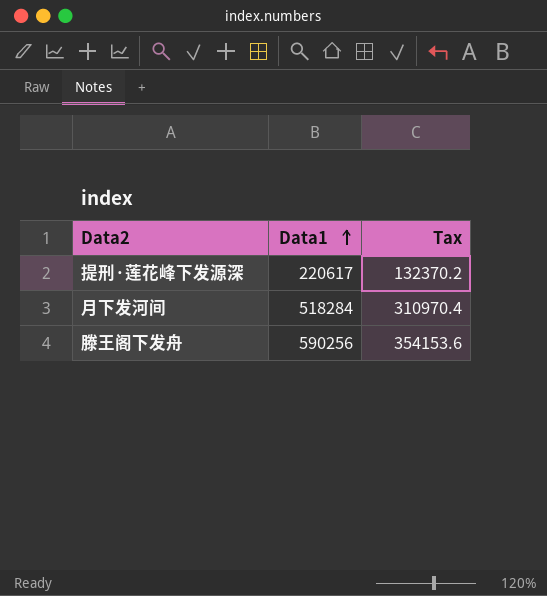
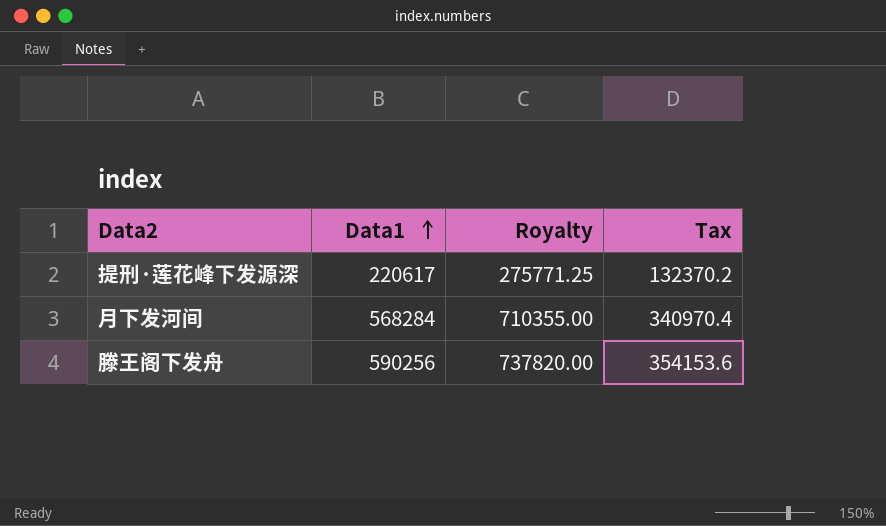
column Royalty | formula: none -> [Data1] * 1.25
月下发河间 | Data1: 518284 -> 568284
月下发河间 | Tax: 310970.4 -> 340970.4

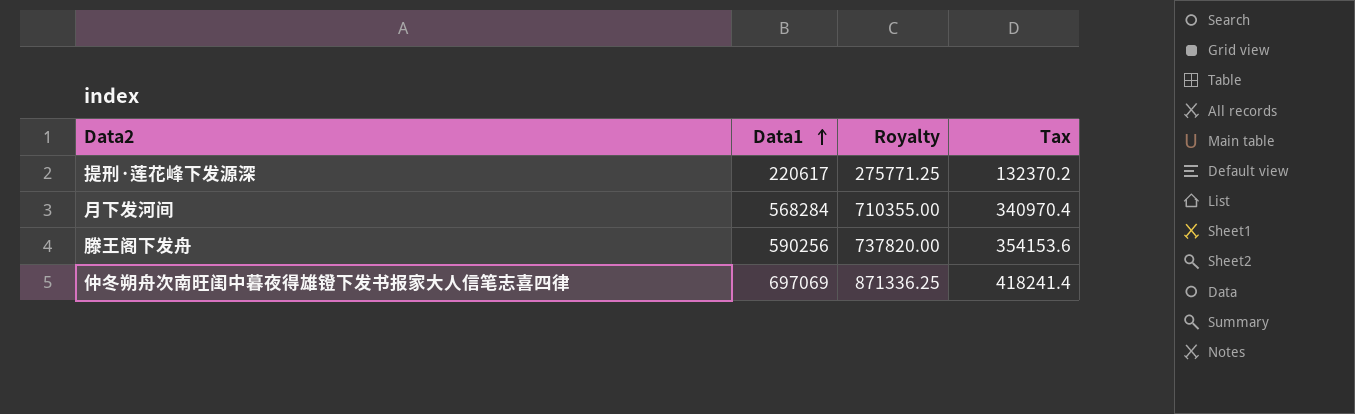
row 仲冬朔舟次南旺闺中暮夜得雄镫下发书报家大人信笔志喜四律: none -> 697069 | 871336.25 | 418241.4

